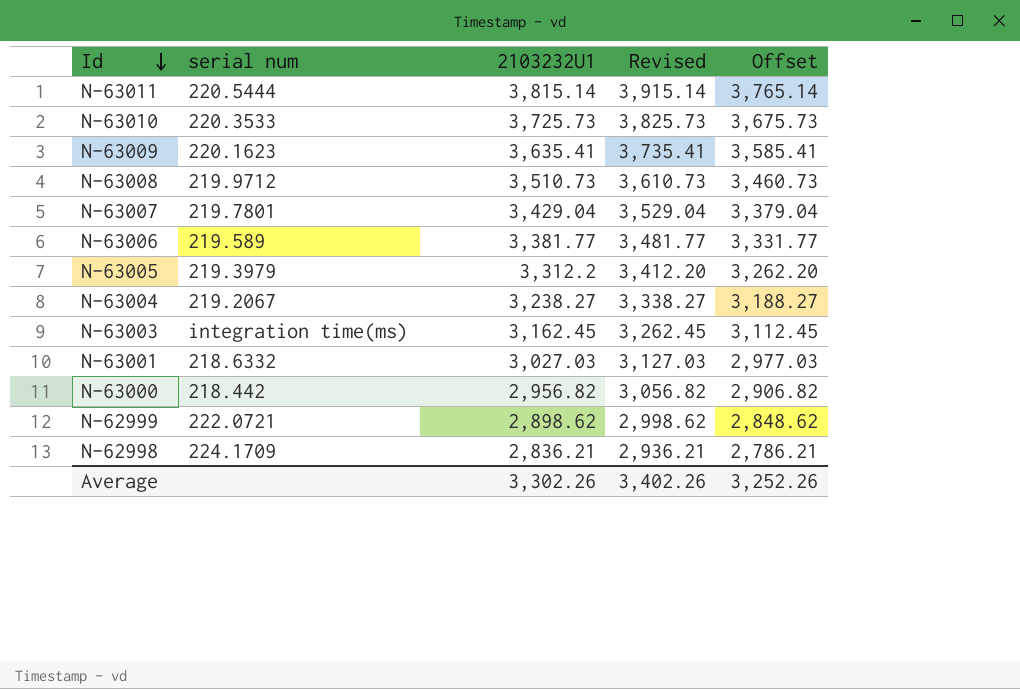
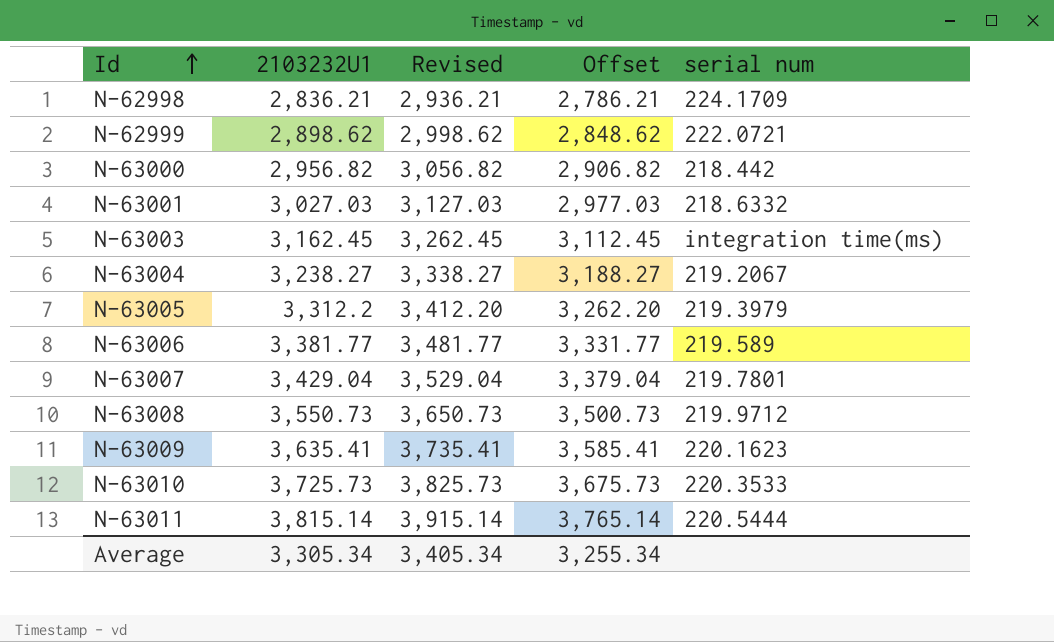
row order: Id descending -> Id ascending
column serial num | position: 2 -> 5
N-63008 | 2103232U1: 3,510.73 -> 3,550.73
N-63008 | Revised: 3,610.73 -> 3,650.73
N-63008 | Offset: 3,460.73 -> 3,500.73
Average | 2103232U1: 3,302.26 -> 3,305.34
Average | Revised: 3,402.26 -> 3,405.34
Average | Offset: 3,252.26 -> 3,255.34

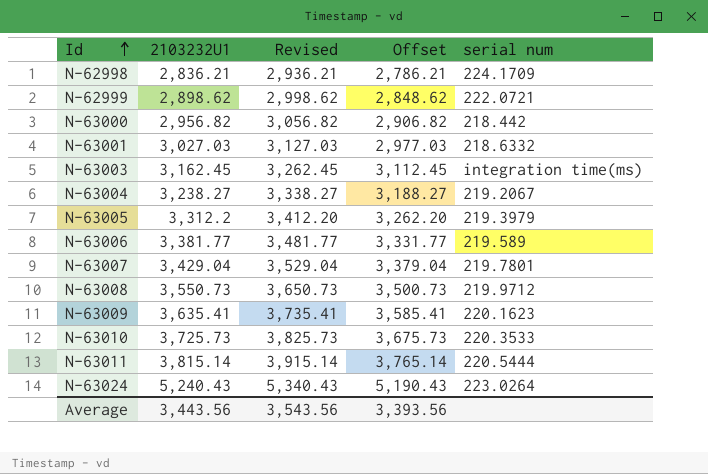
row N-63024: none -> 5,240.43 | 5,340.43 | 5,190.43 | 223.0264
Average | 2103232U1: 3,305.34 -> 3,443.56
Average | Revised: 3,405.34 -> 3,543.56
Average | Offset: 3,255.34 -> 3,393.56

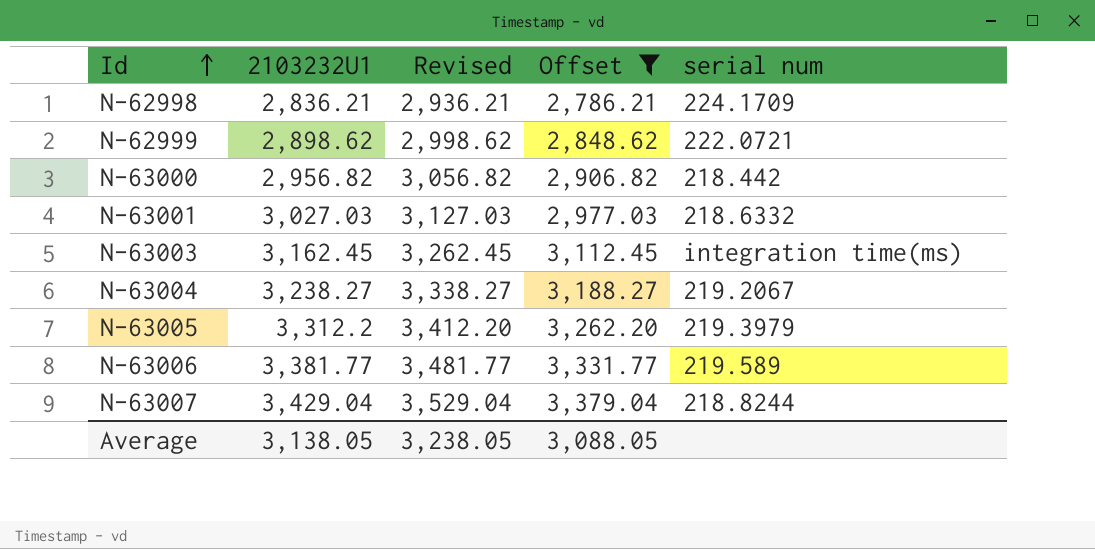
filter: none -> Offset <= 3,379.04
N-63007 | serial num: 219.7801 -> 218.8244
Average | 2103232U1: 3,443.56 -> 3,138.05
Average | Revised: 3,543.56 -> 3,238.05
Average | Offset: 3,393.56 -> 3,088.05

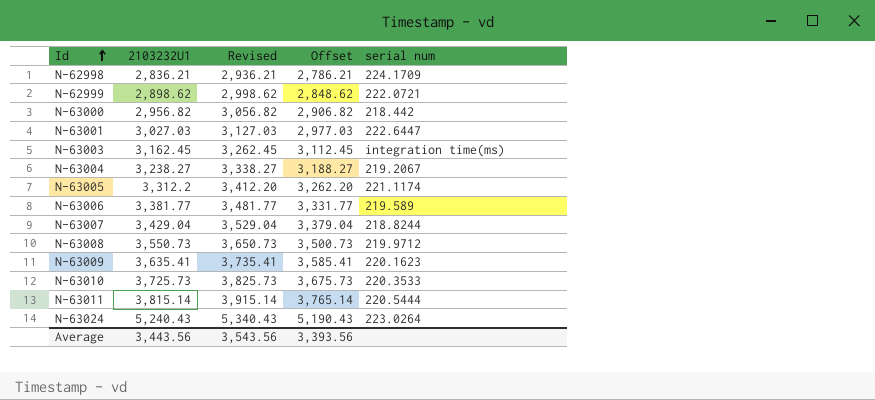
filter: Offset <= 3,379.04 -> none
N-63001 | serial num: 218.6332 -> 222.6447
N-63005 | serial num: 219.3979 -> 221.1174
Average | 2103232U1: 3,138.05 -> 3,443.56
Average | Revised: 3,238.05 -> 3,543.56
Average | Offset: 3,088.05 -> 3,393.56

